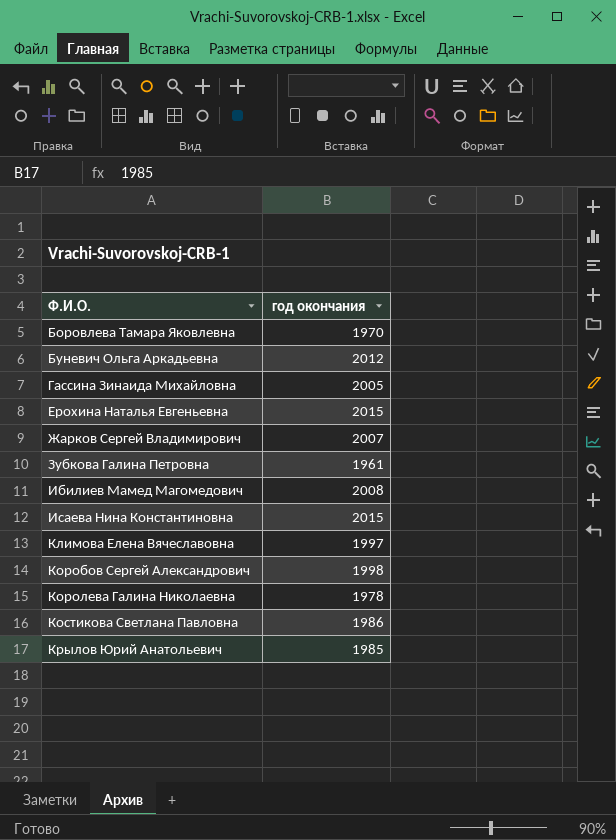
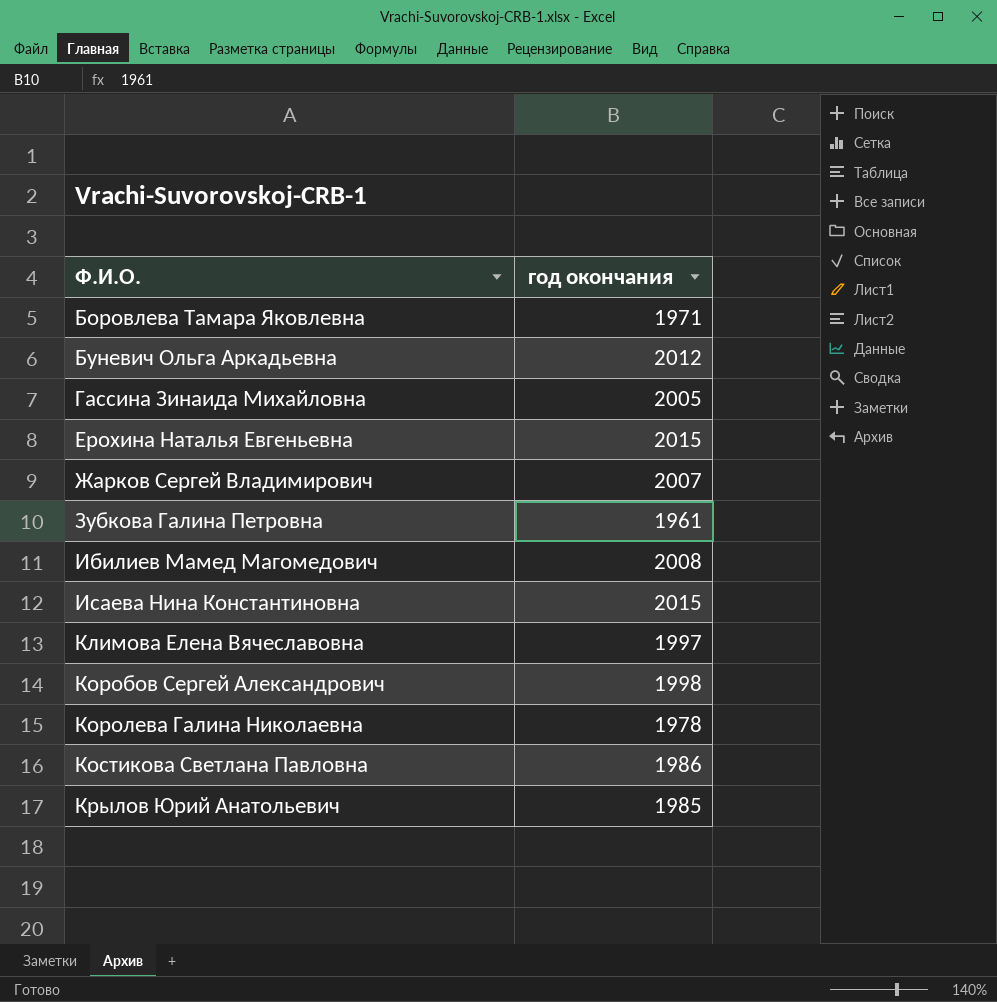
Боровлева Тамара Яковлевна | год окончания: 1970 -> 1971

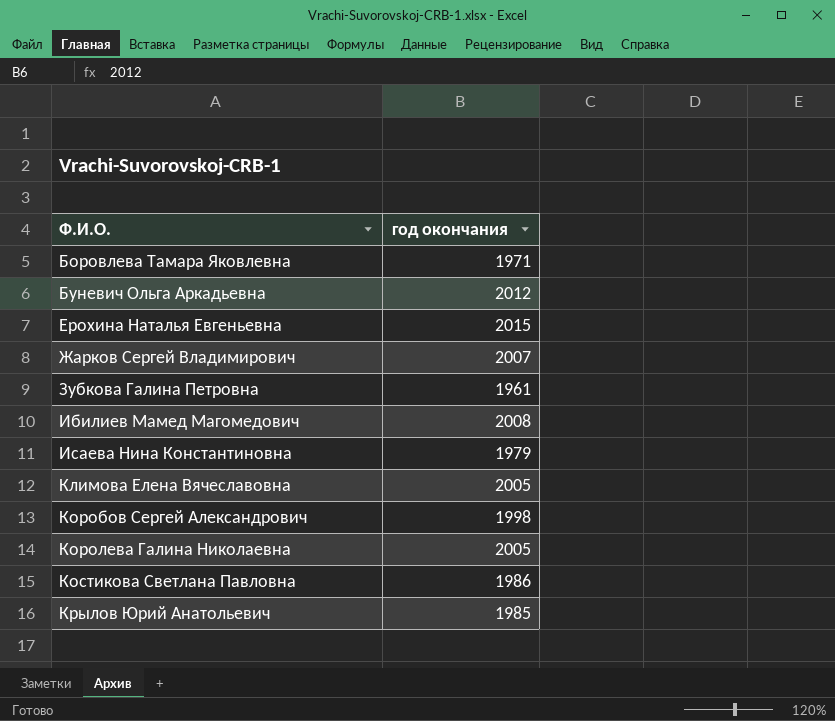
row Гассина Зинаида Михайловна: 2005 -> none
Исаева Нина Константиновна | год окончания: 2015 -> 1979
Климова Елена Вячеславовна | год окончания: 1997 -> 2005
Королева Галина Николаевна | год окончания: 1978 -> 2005

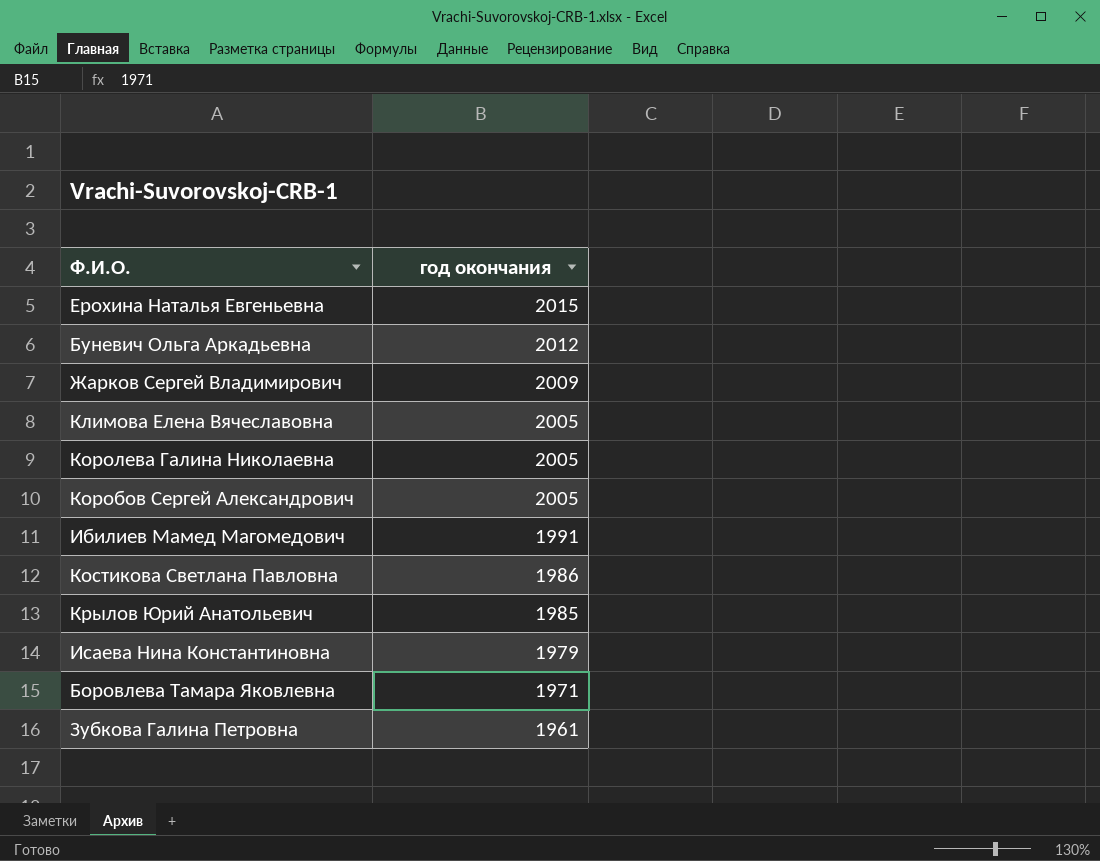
row order: Ф.И.О. ascending -> год окончания descending
Жарков Сергей Владимирович | год окончания: 2007 -> 2009
Коробов Сергей Александрович | год окончания: 1998 -> 2005
Ибилиев Мамед Магомедович | год окончания: 2008 -> 1991

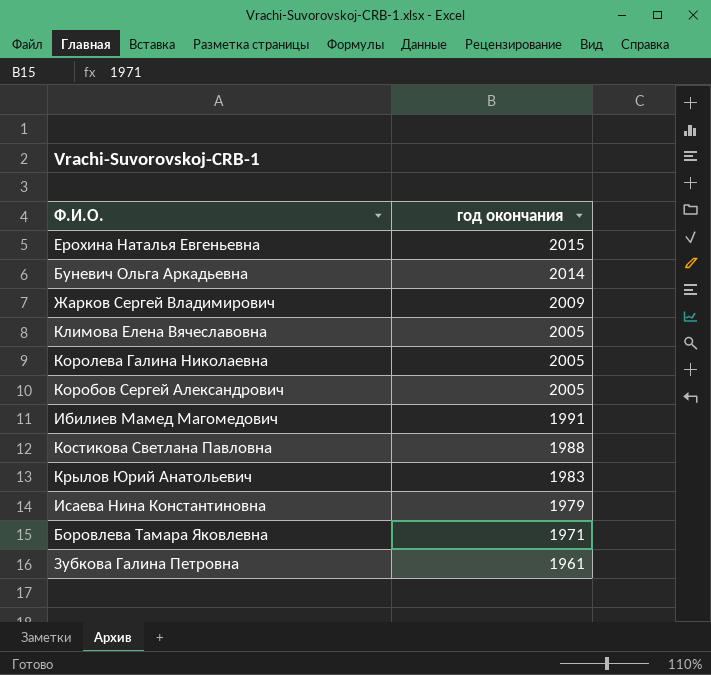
Буневич Ольга Аркадьевна | год окончания: 2012 -> 2014
Костикова Светлана Павловна | год окончания: 1986 -> 1988
Крылов Юрий Анатольевич | год окончания: 1985 -> 1983

